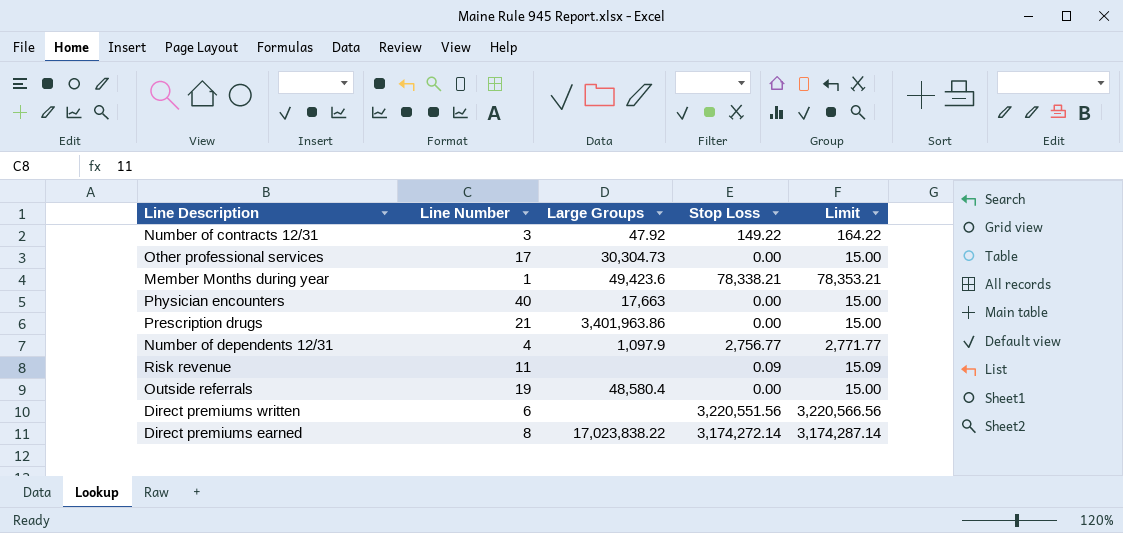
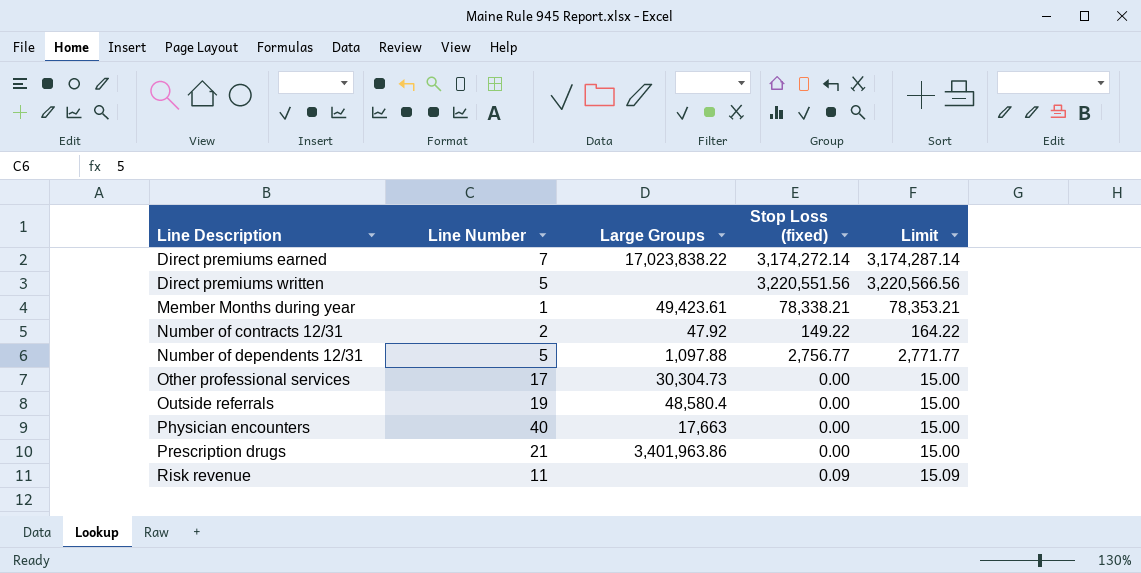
row order: none -> Line Description ascending
column name: Stop Loss -> Stop Loss (fixed)
Direct premiums earned | Line Number: 8 -> 7
Direct premiums written | Line Number: 6 -> 5
Member Months during year | Large Groups: 49,423.6 -> 49,423.61
Number of contracts 12/31 | Line Number: 3 -> 2
Number of dependents 12/31 | Line Number: 4 -> 5
Number of dependents 12/31 | Large Groups: 1,097.9 -> 1,097.88

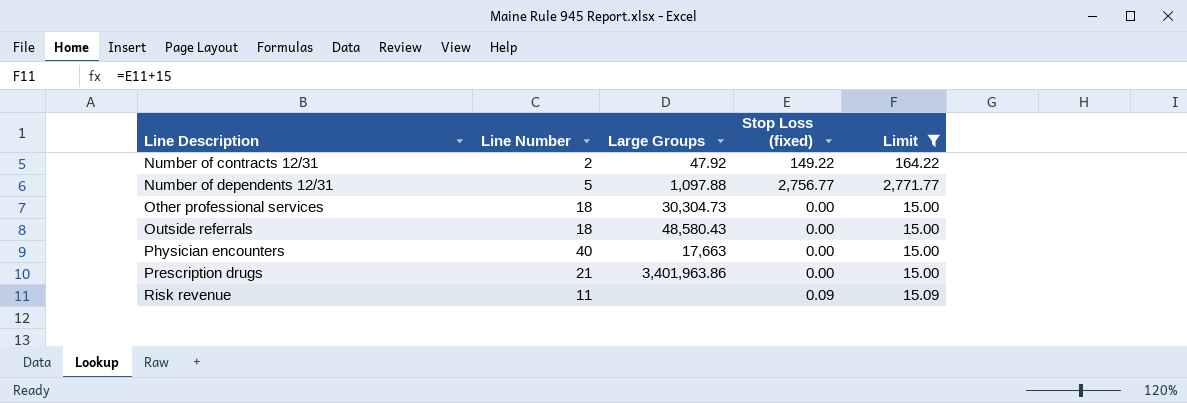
filter: none -> Limit <= 2,771.77
Other professional services | Line Number: 17 -> 18
Outside referrals | Line Number: 19 -> 18
Outside referrals | Large Groups: 48,580.4 -> 48,580.43

